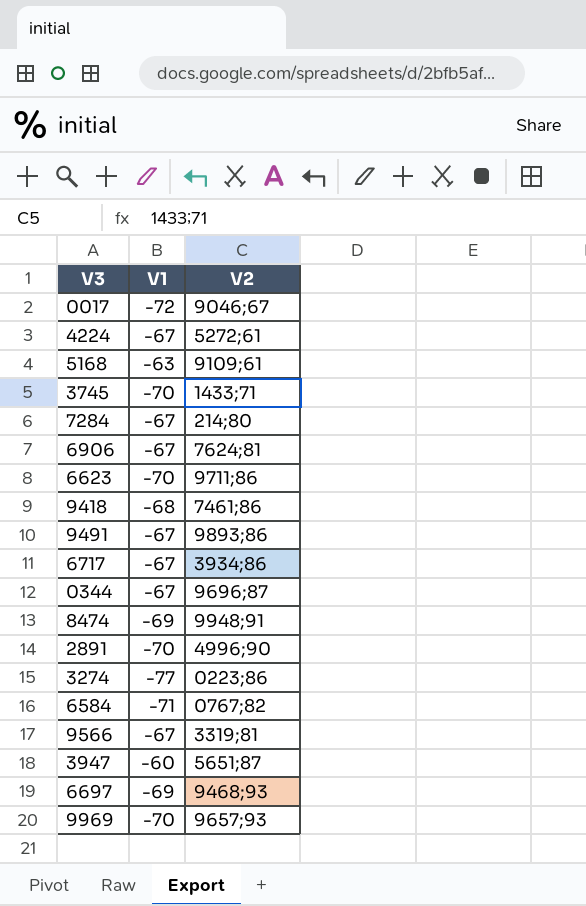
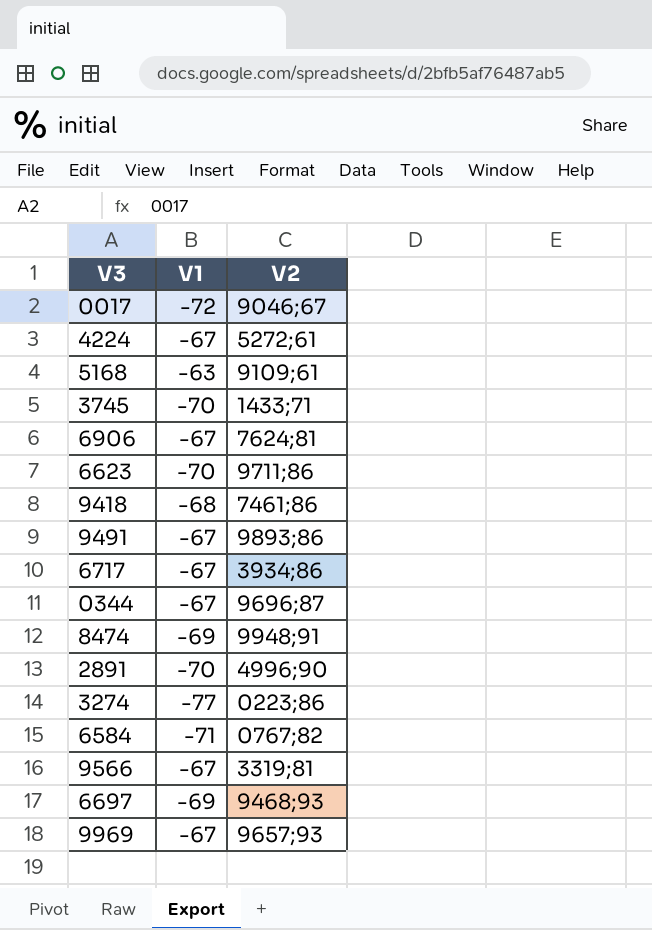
row 7284: -67 | 214;80 -> none
row 3947: -60 | 5651;87 -> none
9969 | V1: -70 -> -67

